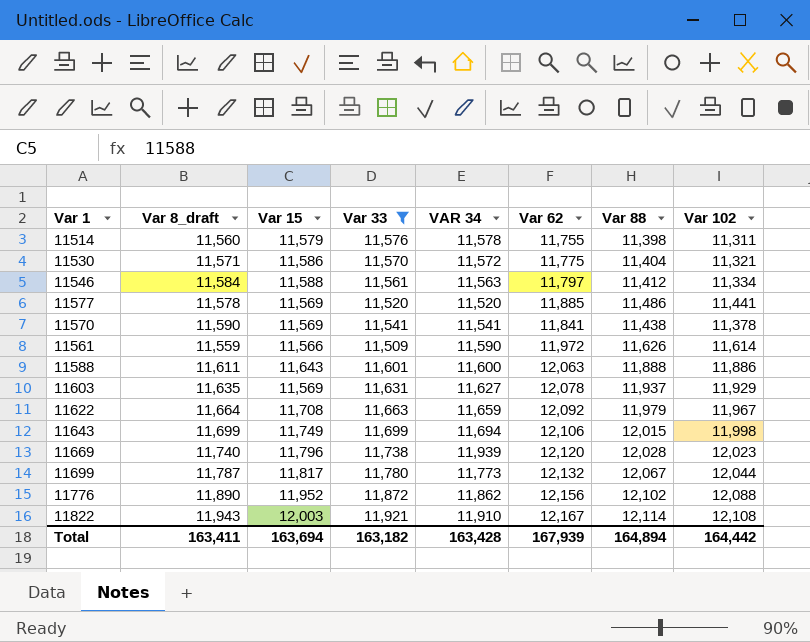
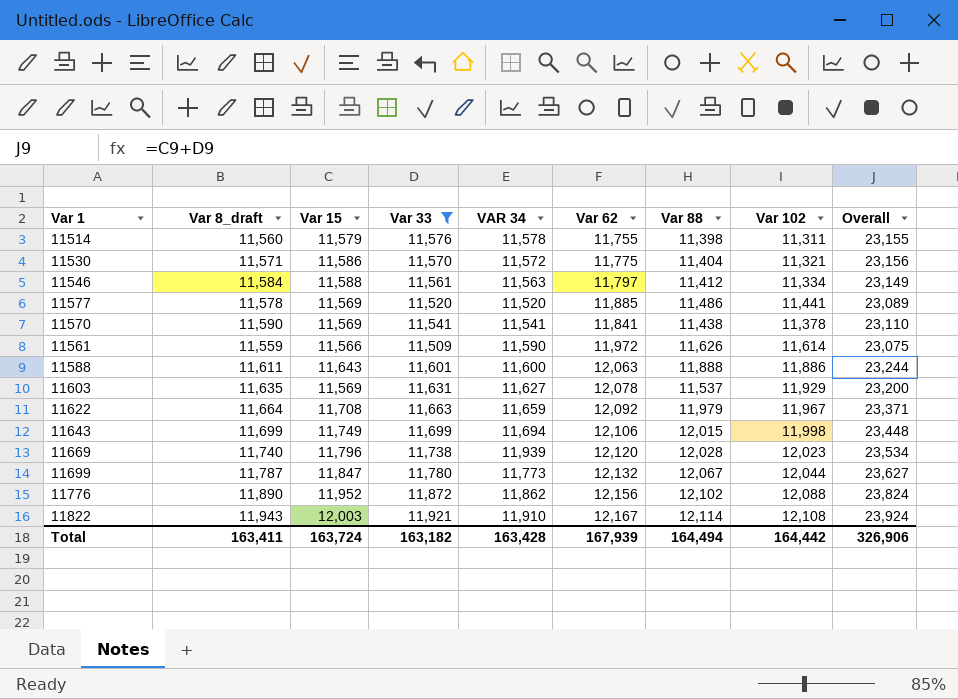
column Overall | formula: none -> [Var 15] + [Var 33]
11603 | Var 88: 11,937 -> 11,537
11699 | Var 15: 11,817 -> 11,847
Total | Var 15: 163,694 -> 163,724
Total | Var 88: 164,894 -> 164,494

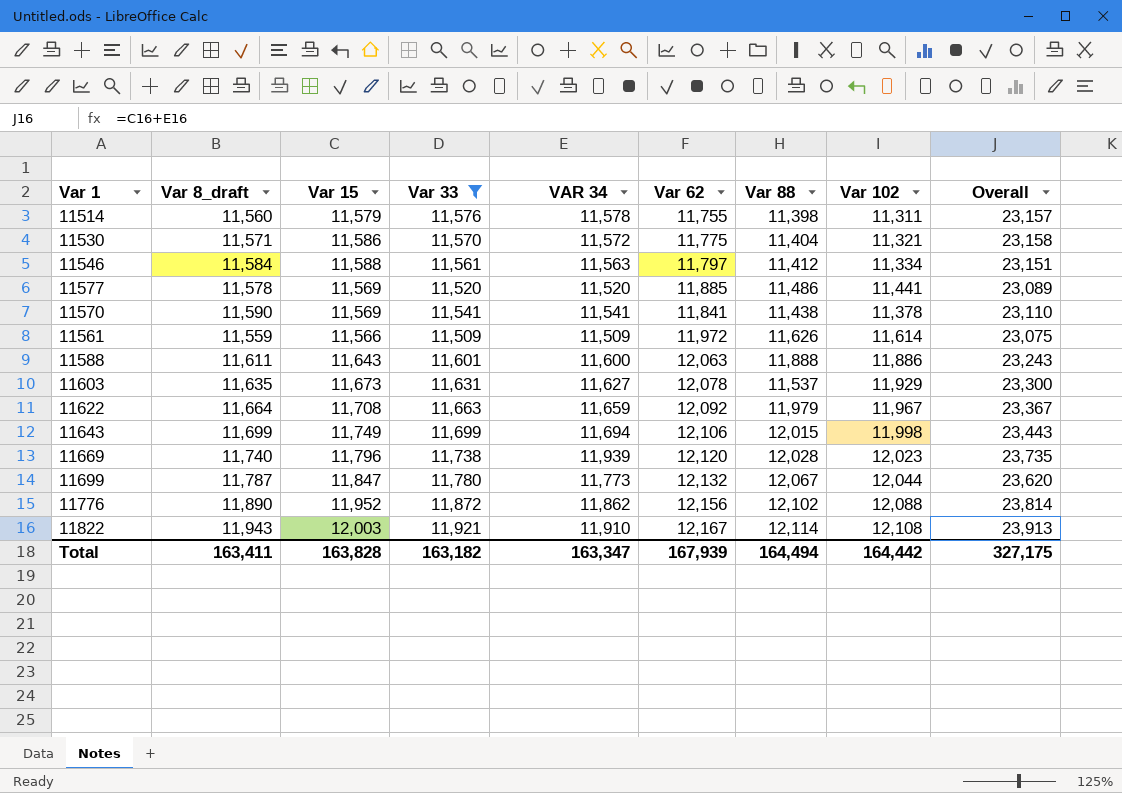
column Overall | formula: [Var 15] + [Var 33] -> [Var 15] + [VAR 34]
11561 | VAR 34: 11,590 -> 11,509
11603 | Var 15: 11,569 -> 11,673
Total | Var 15: 163,724 -> 163,828
Total | VAR 34: 163,428 -> 163,347
Total | Overall: 326,906 -> 327,175

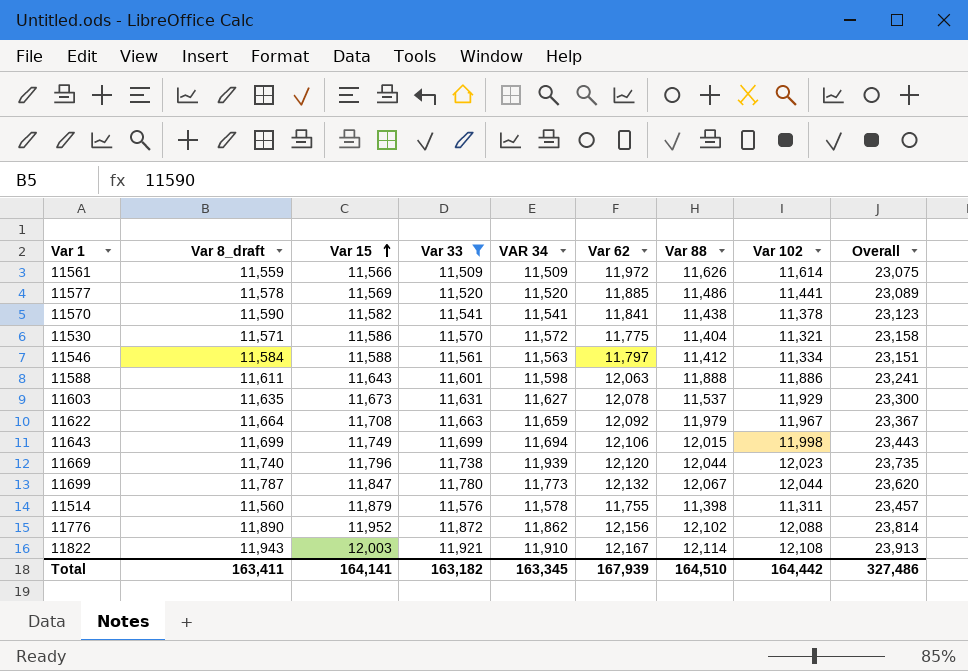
row order: none -> Var 15 ascending
11570 | Var 15: 11,569 -> 11,582
11570 | Overall: 23,110 -> 23,123
11588 | VAR 34: 11,600 -> 11,598
11588 | Overall: 23,243 -> 23,241
11669 | Var 88: 12,028 -> 12,044
11514 | Var 15: 11,579 -> 11,879
11514 | Overall: 23,157 -> 23,457
Total | Var 15: 163,828 -> 164,141
Total | VAR 34: 163,347 -> 163,345
Total | Var 88: 164,494 -> 164,510
Total | Overall: 327,175 -> 327,486

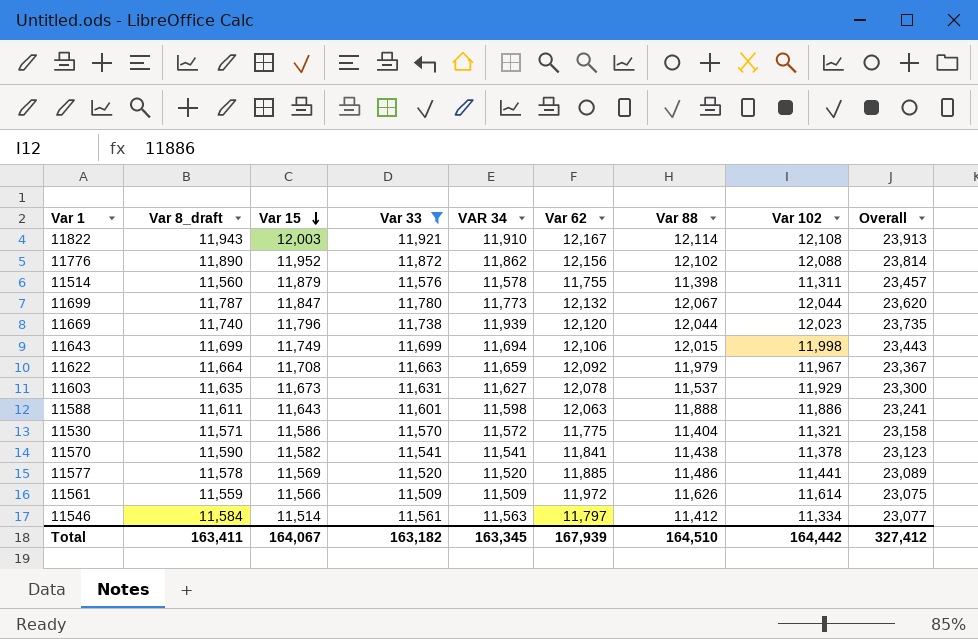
row order: Var 15 ascending -> Var 15 descending
11546 | Var 15: 11,588 -> 11,514
11546 | Overall: 23,151 -> 23,077
Total | Var 15: 164,141 -> 164,067
Total | Overall: 327,486 -> 327,412

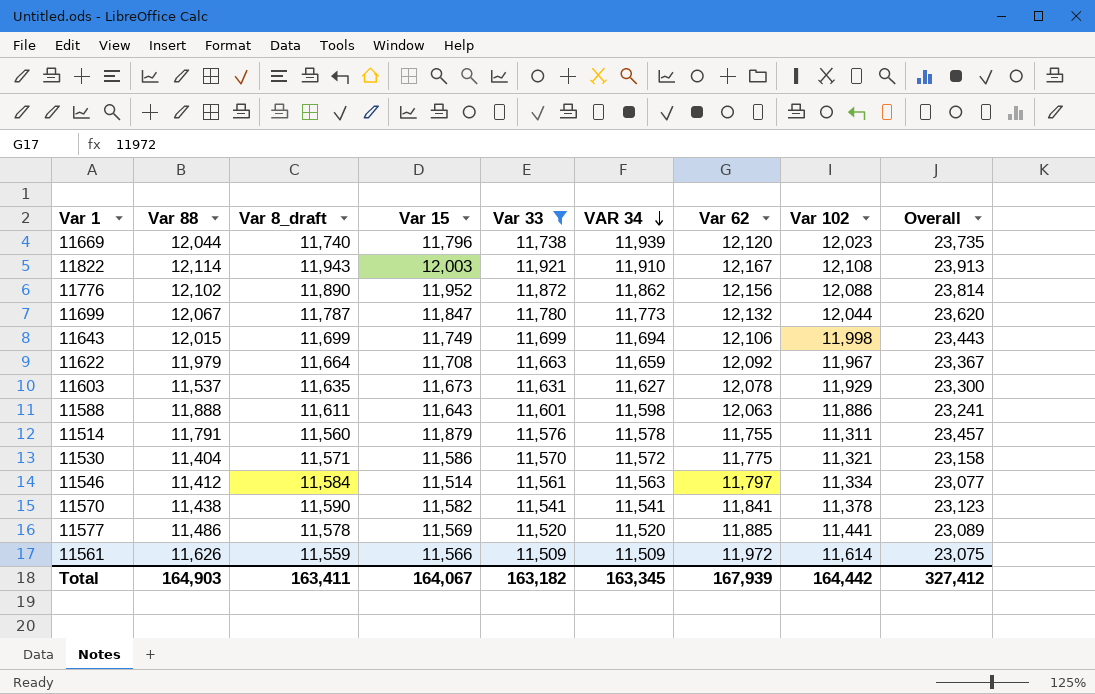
row order: Var 15 descending -> VAR 34 descending
column Var 88 | position: 7 -> 2
11514 | Var 88: 11,398 -> 11,791
Total | Var 88: 164,510 -> 164,903

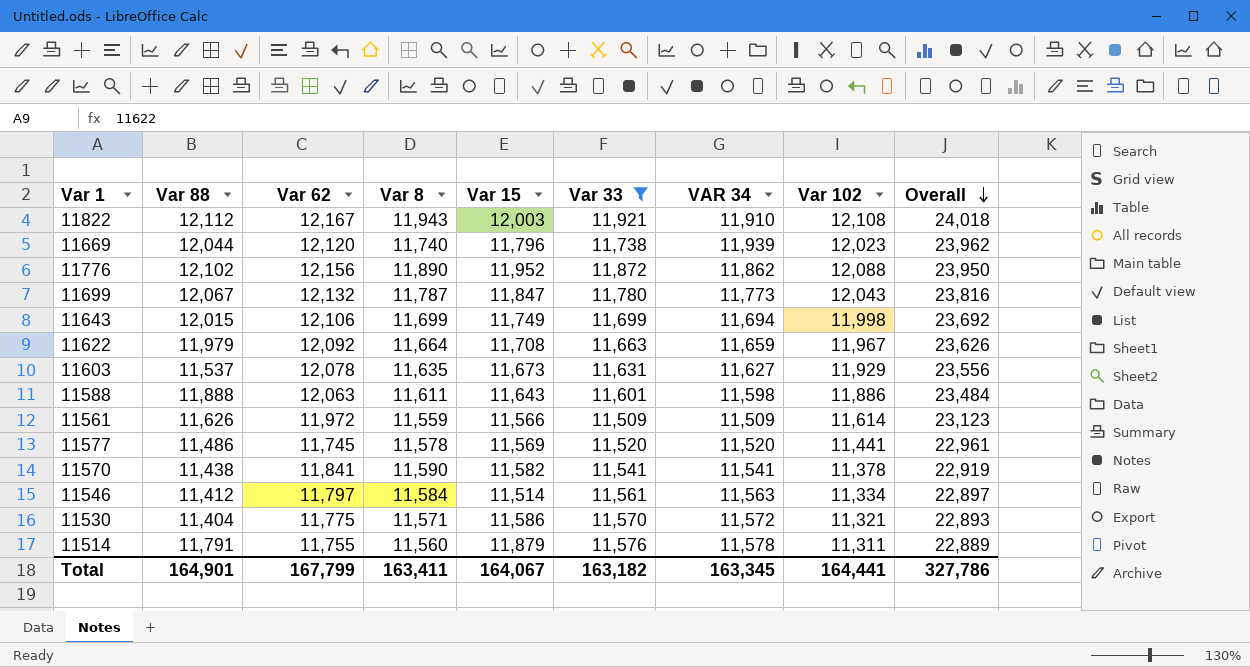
row order: VAR 34 descending -> Overall descending
column Var 62 | position: 7 -> 3
column name: Var 8_draft -> Var 8
column Overall | formula: [Var 15] + [VAR 34] -> [VAR 34] + [Var 102]
11822 | Var 88: 12,114 -> 12,112
11699 | Var 102: 12,044 -> 12,043
11577 | Var 62: 11,885 -> 11,745
Total | Var 88: 164,903 -> 164,901
Total | Var 62: 167,939 -> 167,799
Total | Var 102: 164,442 -> 164,441
Total | Overall: 327,412 -> 327,786

